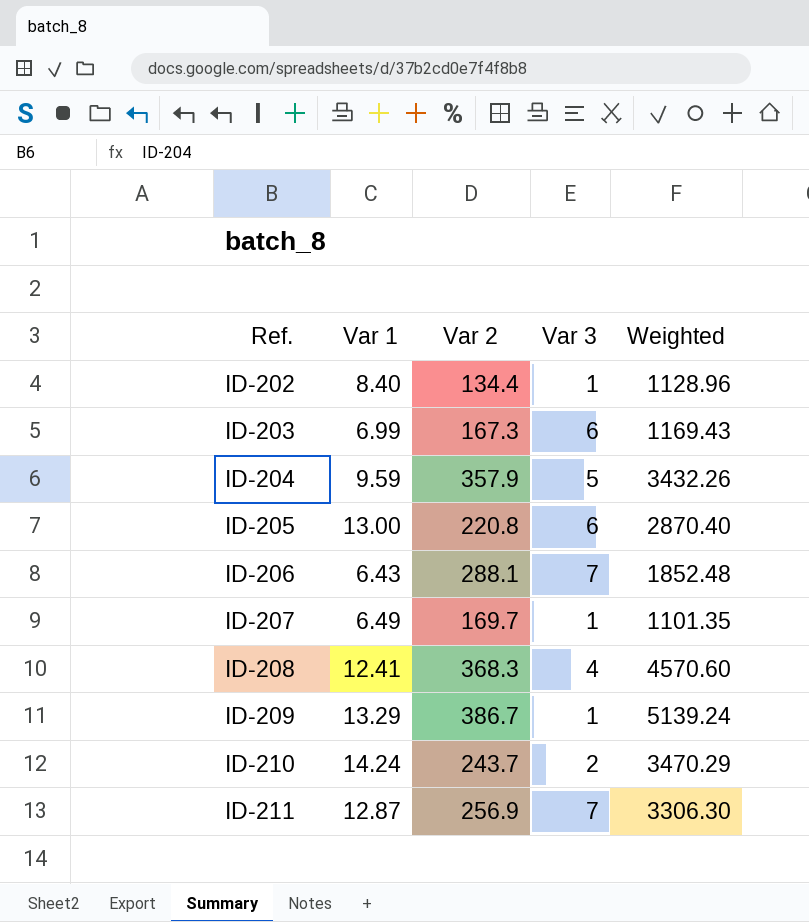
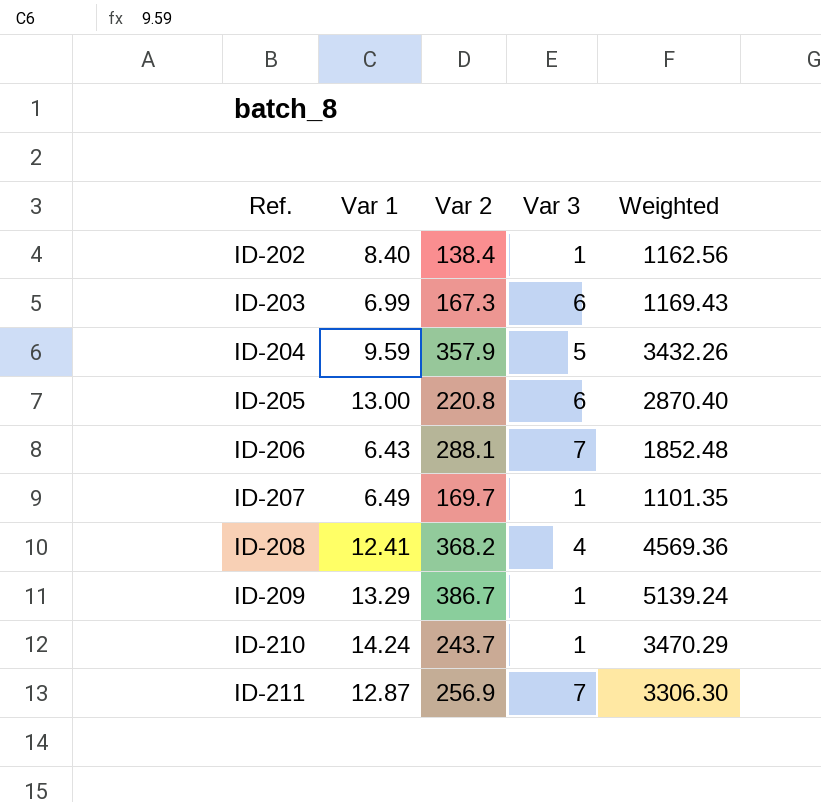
ID-202 | Var 2: 134.4 -> 138.4
ID-202 | Weighted: 1128.96 -> 1162.56
ID-208 | Var 2: 368.3 -> 368.2
ID-208 | Weighted: 4570.60 -> 4569.36
ID-210 | Var 3: 2 -> 1

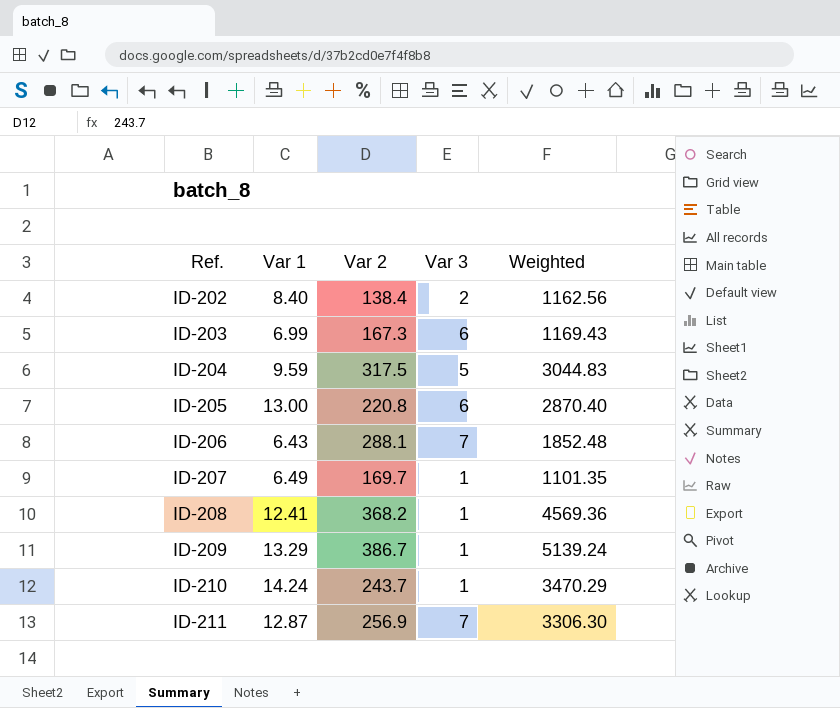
ID-202 | Var 3: 1 -> 2
ID-204 | Var 2: 357.9 -> 317.5
ID-204 | Weighted: 3432.26 -> 3044.83
ID-208 | Var 3: 4 -> 1

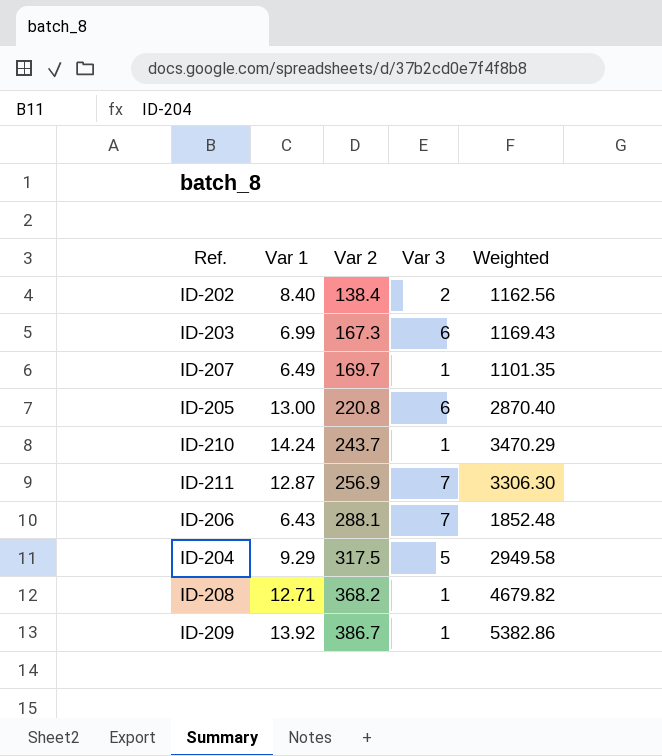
row order: Ref. ascending -> Var 2 ascending
ID-204 | Var 1: 9.59 -> 9.29
ID-204 | Weighted: 3044.83 -> 2949.58
ID-208 | Var 1: 12.41 -> 12.71
ID-208 | Weighted: 4569.36 -> 4679.82
ID-209 | Var 1: 13.29 -> 13.92
ID-209 | Weighted: 5139.24 -> 5382.86

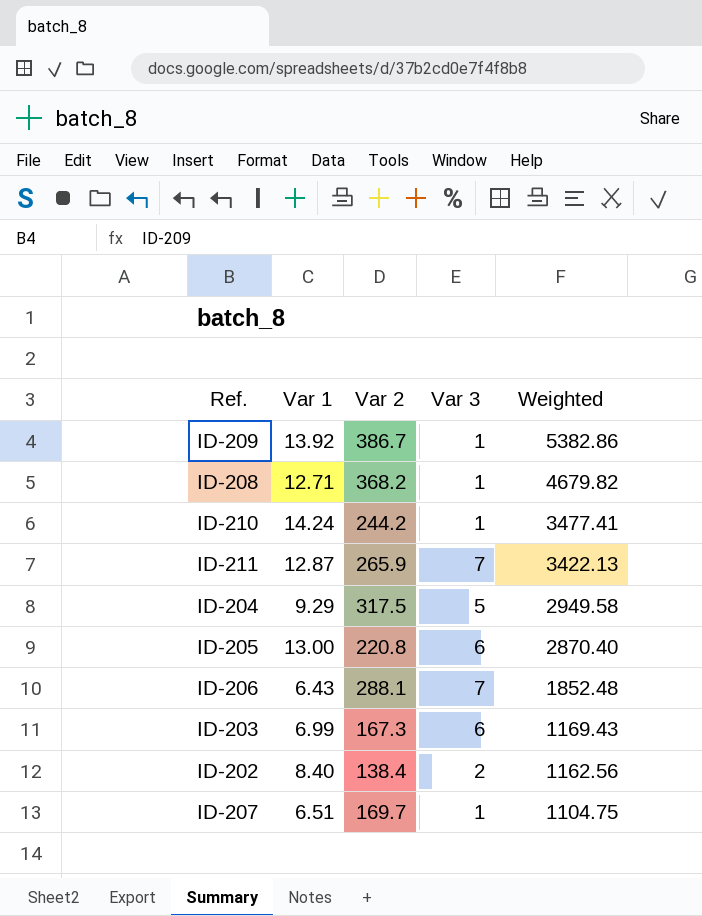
row order: Var 2 ascending -> Weighted descending
ID-210 | Var 2: 243.7 -> 244.2
ID-210 | Weighted: 3470.29 -> 3477.41
ID-211 | Var 2: 256.9 -> 265.9
ID-211 | Weighted: 3306.30 -> 3422.13
ID-207 | Var 1: 6.49 -> 6.51
ID-207 | Weighted: 1101.35 -> 1104.75

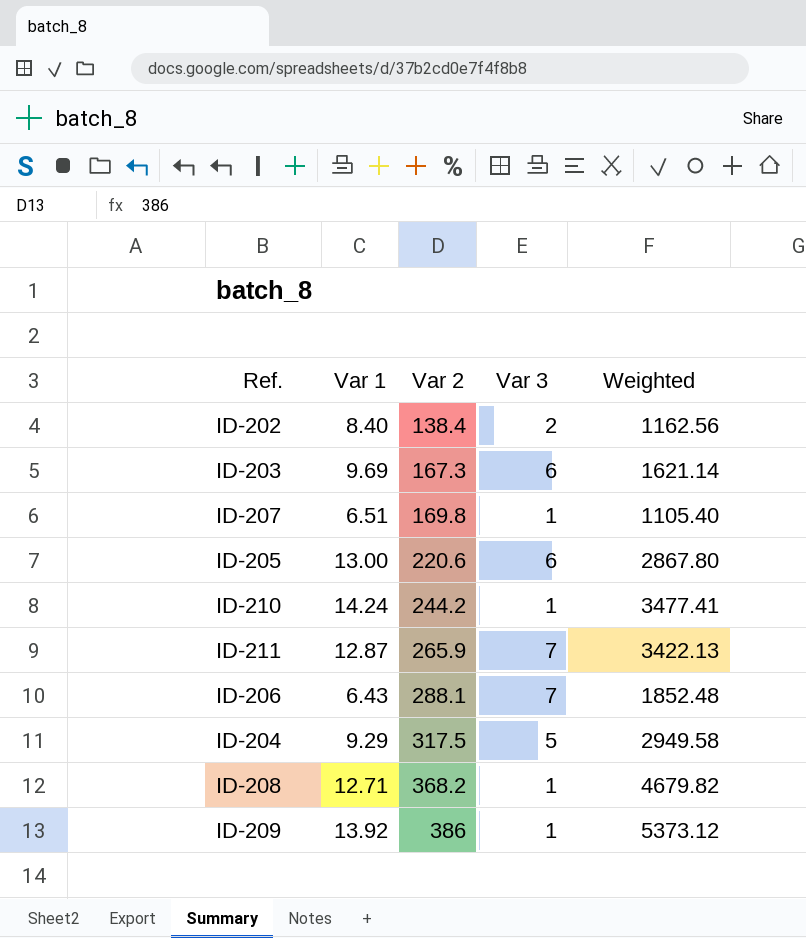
row order: Weighted descending -> Var 2 ascending
ID-203 | Var 1: 6.99 -> 9.69
ID-203 | Weighted: 1169.43 -> 1621.14
ID-207 | Var 2: 169.7 -> 169.8
ID-207 | Weighted: 1104.75 -> 1105.40
ID-205 | Var 2: 220.8 -> 220.6
ID-205 | Weighted: 2870.40 -> 2867.80
ID-209 | Var 2: 386.7 -> 386
ID-209 | Weighted: 5382.86 -> 5373.12

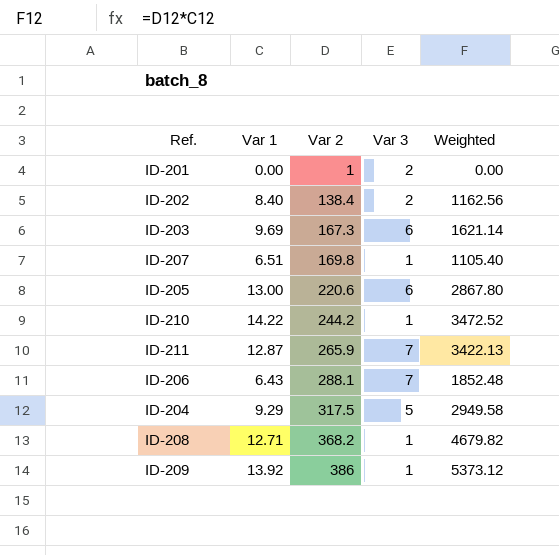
row ID-201: none -> 0.00 | 1 | 2 | 0.00
ID-210 | Var 1: 14.24 -> 14.22
ID-210 | Weighted: 3477.41 -> 3472.52

